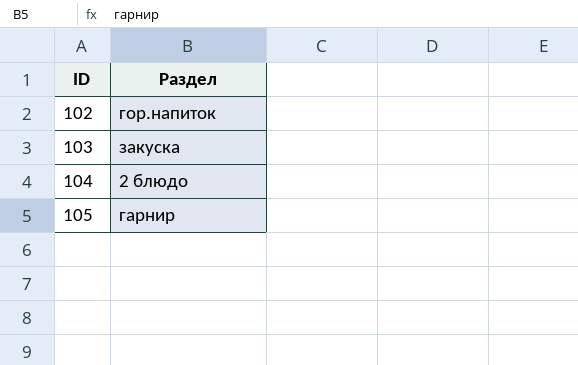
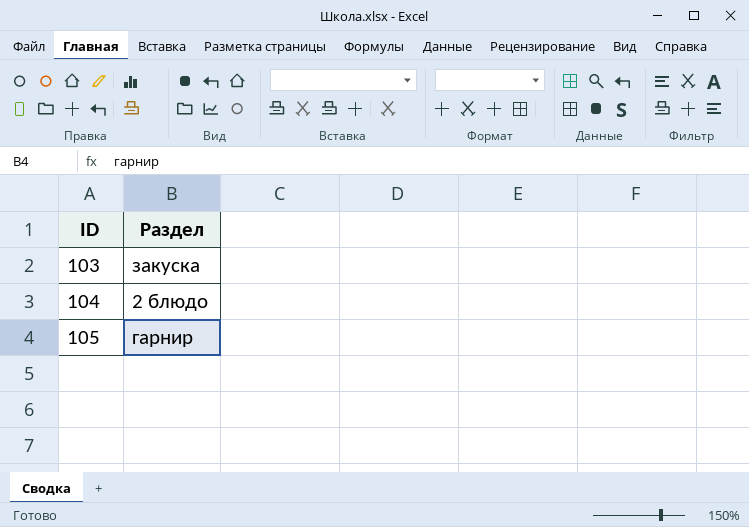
row 102: гор.напиток -> none

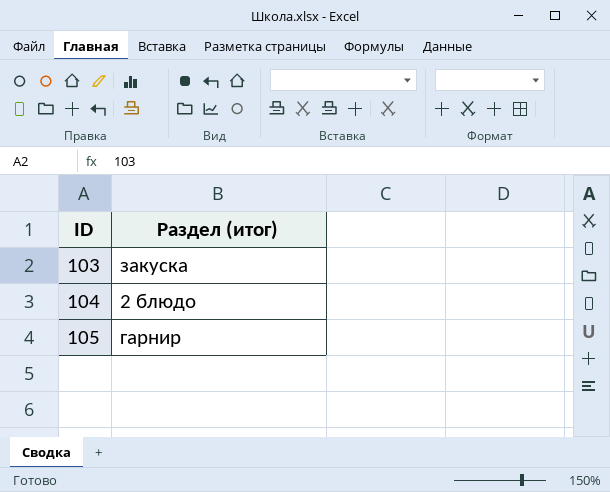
column name: Раздел -> Раздел (итог)

